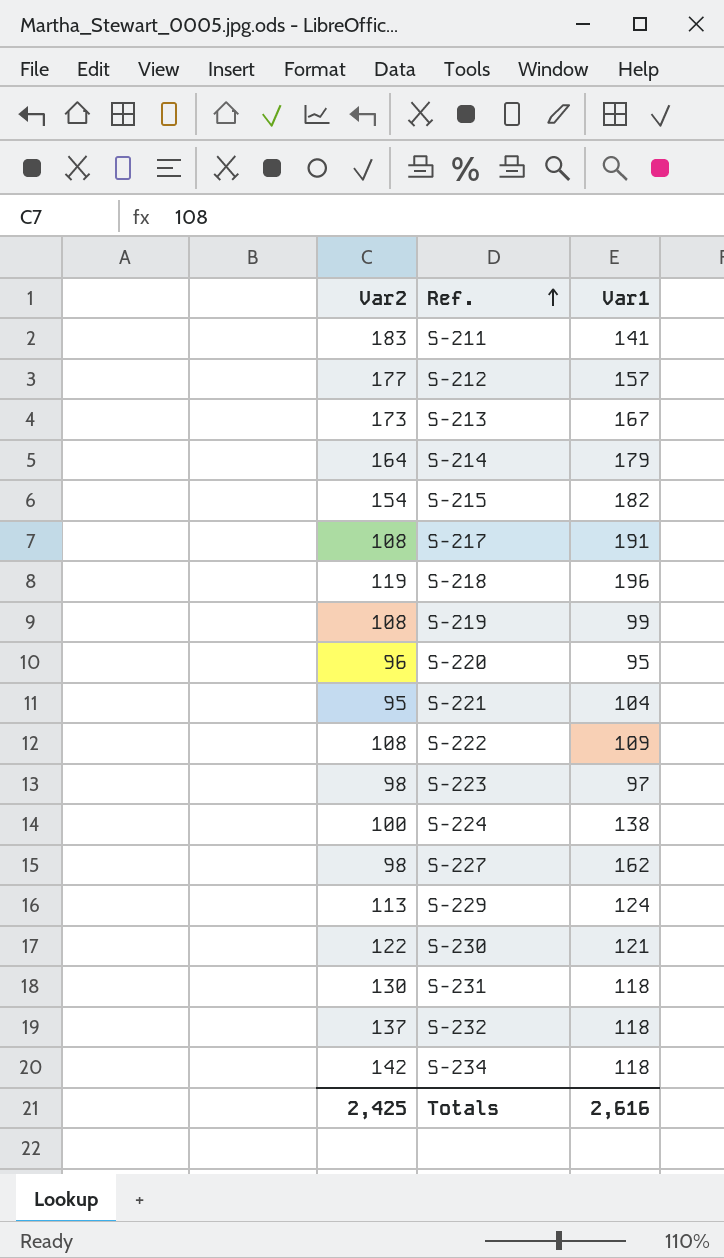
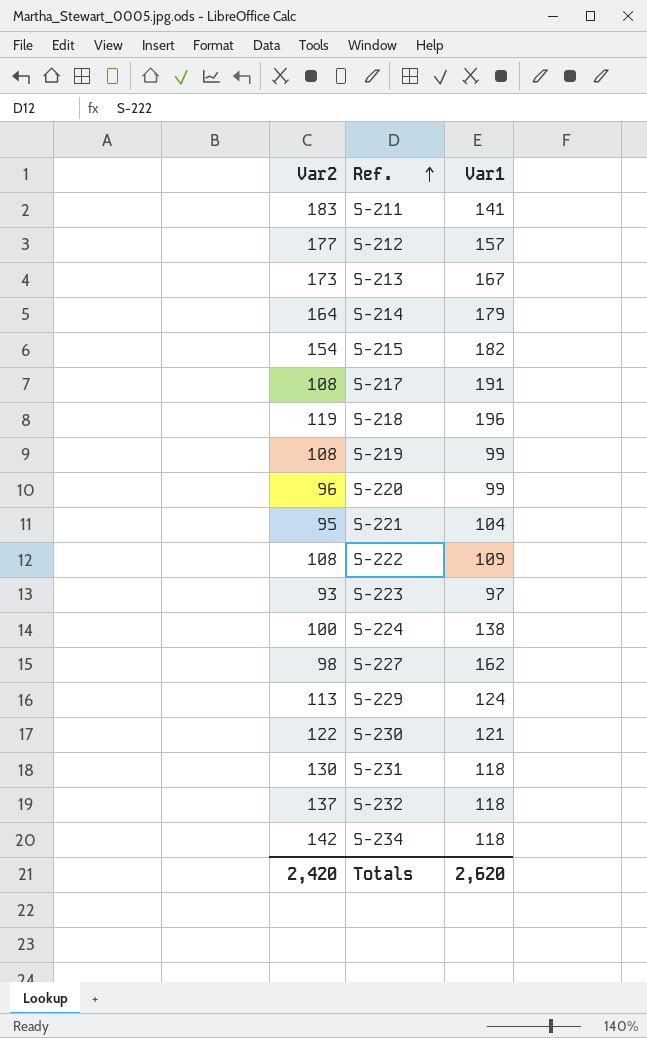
S-220 | Var1: 95 -> 99
S-223 | Var2: 98 -> 93
Totals | Var2: 2,425 -> 2,420
Totals | Var1: 2,616 -> 2,620

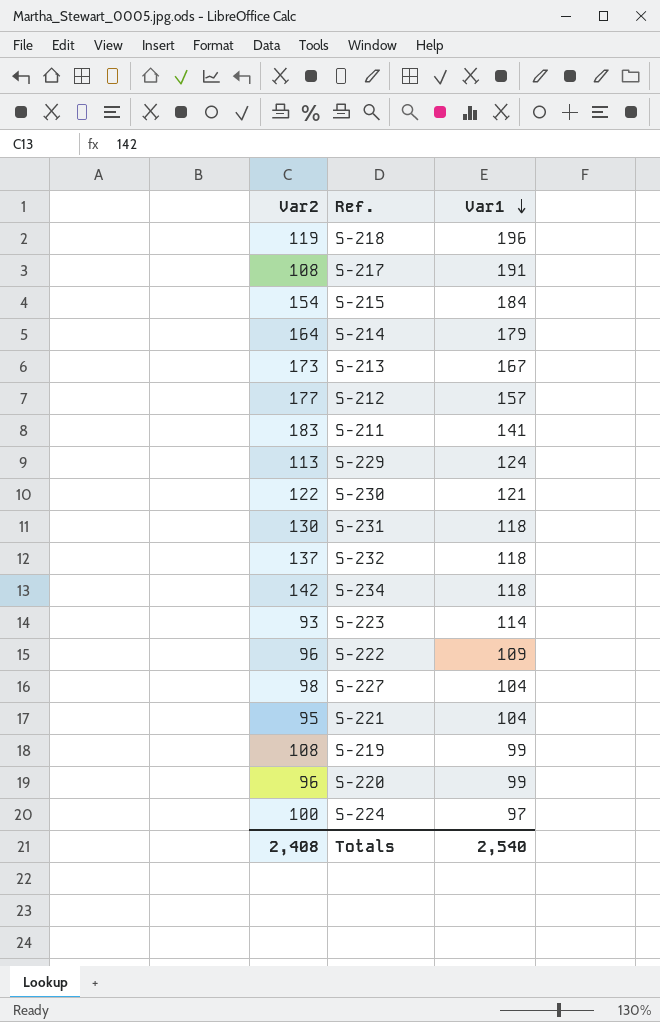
row order: Ref. ascending -> Var1 descending
S-215 | Var1: 182 -> 184
S-223 | Var1: 97 -> 114
S-222 | Var2: 108 -> 96
S-227 | Var1: 162 -> 104
S-224 | Var1: 138 -> 97
Totals | Var2: 2,420 -> 2,408
Totals | Var1: 2,620 -> 2,540

